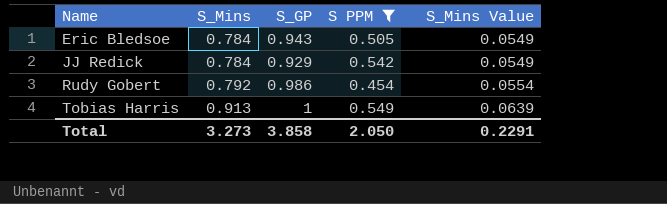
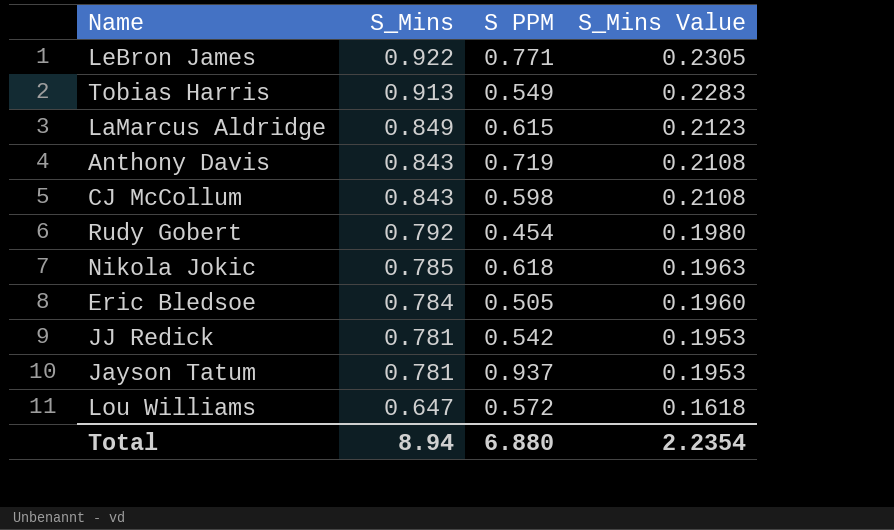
filter: S PPM <= 0.549 -> none
row order: Name ascending -> S_Mins descending
column S_GP | position: 3 -> none
column S_Mins Value | formula: [S_Mins] * 0.07 -> [S_Mins] * 0.25
JJ Redick | S_Mins: 0.784 -> 0.781
Total | S_Mins: 3.273 -> 8.94
Total | S PPM: 2.050 -> 6.880
Total | S_Mins Value: 0.2291 -> 2.2354

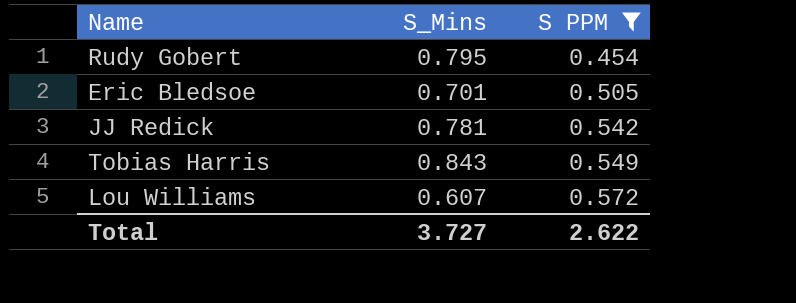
filter: none -> S PPM <= 0.572
row order: S_Mins descending -> S PPM ascending
column S_Mins Value | formula: [S_Mins] * 0.25 -> none
Rudy Gobert | S_Mins: 0.792 -> 0.795
Eric Bledsoe | S_Mins: 0.784 -> 0.701
Tobias Harris | S_Mins: 0.913 -> 0.843
Lou Williams | S_Mins: 0.647 -> 0.607
Total | S_Mins: 8.94 -> 3.727
Total | S PPM: 6.880 -> 2.622

